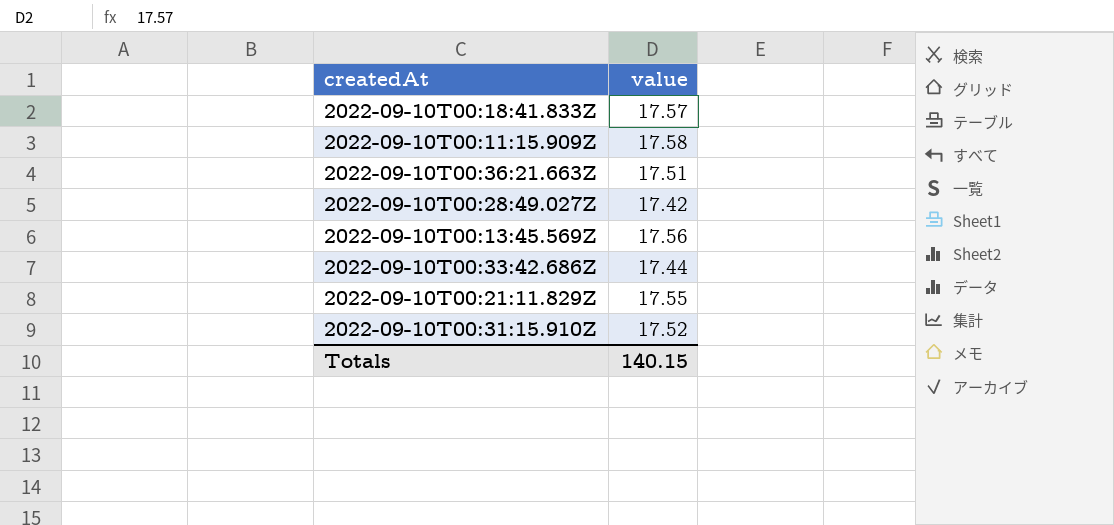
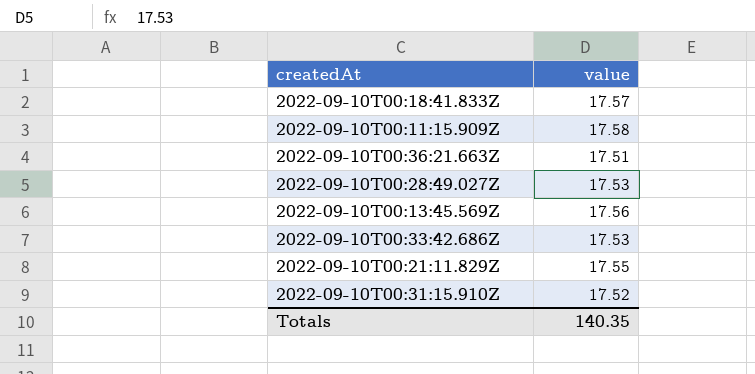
2022-09-10T00:28:49.027Z | value: 17.42 -> 17.53
2022-09-10T00:33:42.686Z | value: 17.44 -> 17.53
Totals | value: 140.15 -> 140.35

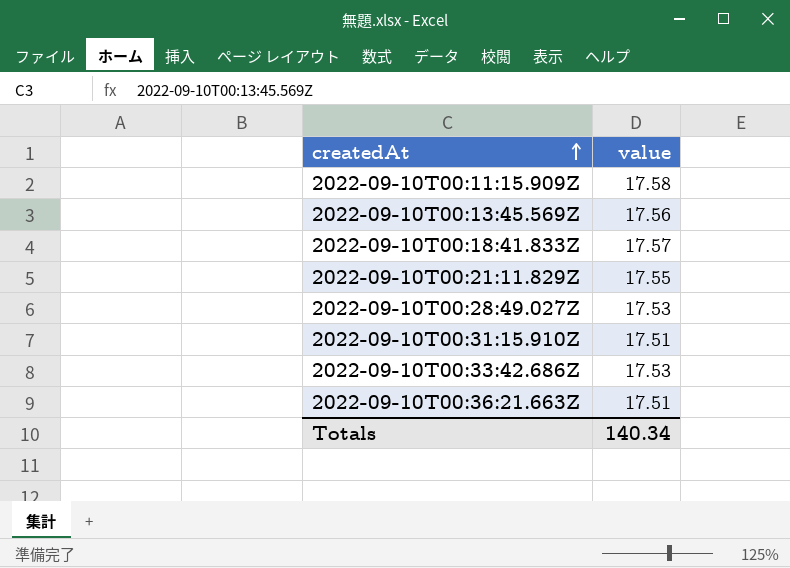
row order: none -> createdAt ascending
2022-09-10T00:31:15.910Z | value: 17.52 -> 17.51
Totals | value: 140.35 -> 140.34

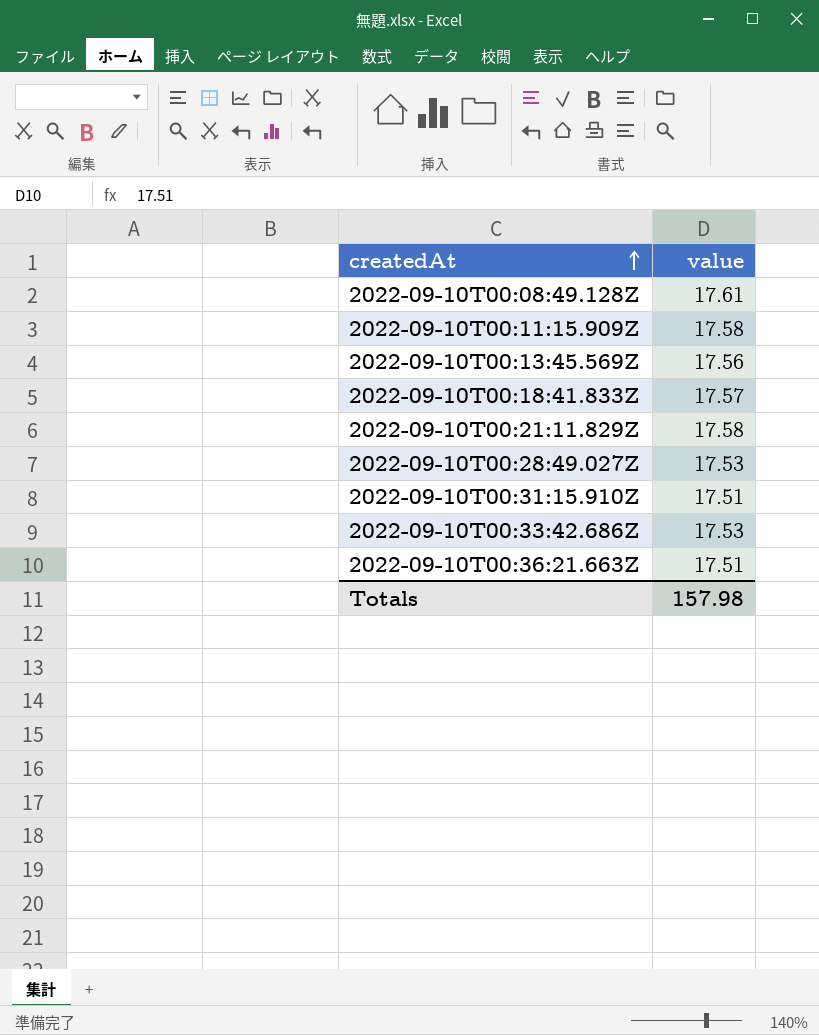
row 2022-09-10T00:08:49.128Z: none -> 17.61
2022-09-10T00:21:11.829Z | value: 17.55 -> 17.58
Totals | value: 140.34 -> 157.98

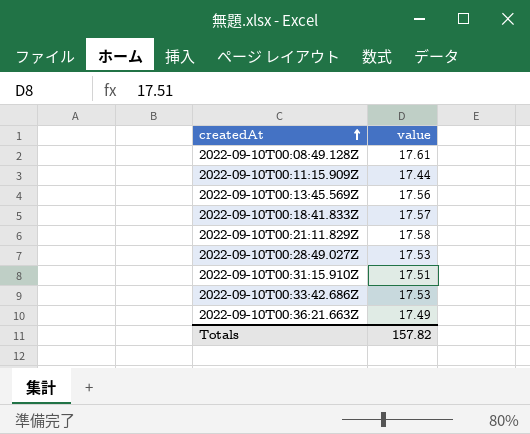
2022-09-10T00:11:15.909Z | value: 17.58 -> 17.44
2022-09-10T00:36:21.663Z | value: 17.51 -> 17.49
Totals | value: 157.98 -> 157.82

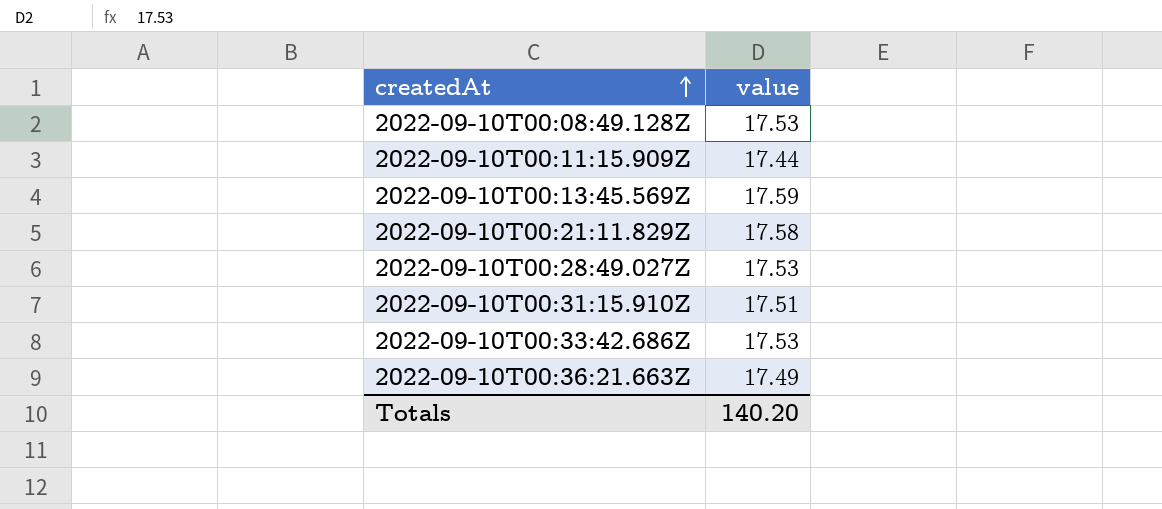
row 2022-09-10T00:18:41.833Z: 17.57 -> none
2022-09-10T00:08:49.128Z | value: 17.61 -> 17.53
2022-09-10T00:13:45.569Z | value: 17.56 -> 17.59
Totals | value: 157.82 -> 140.20

